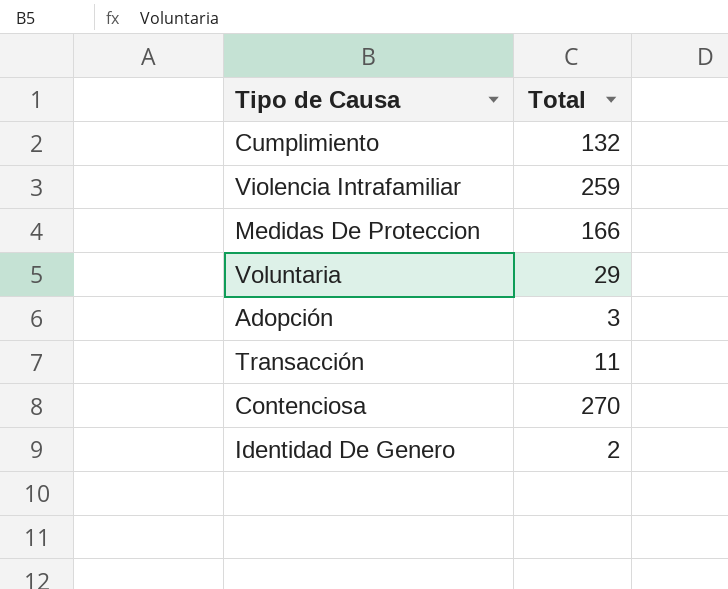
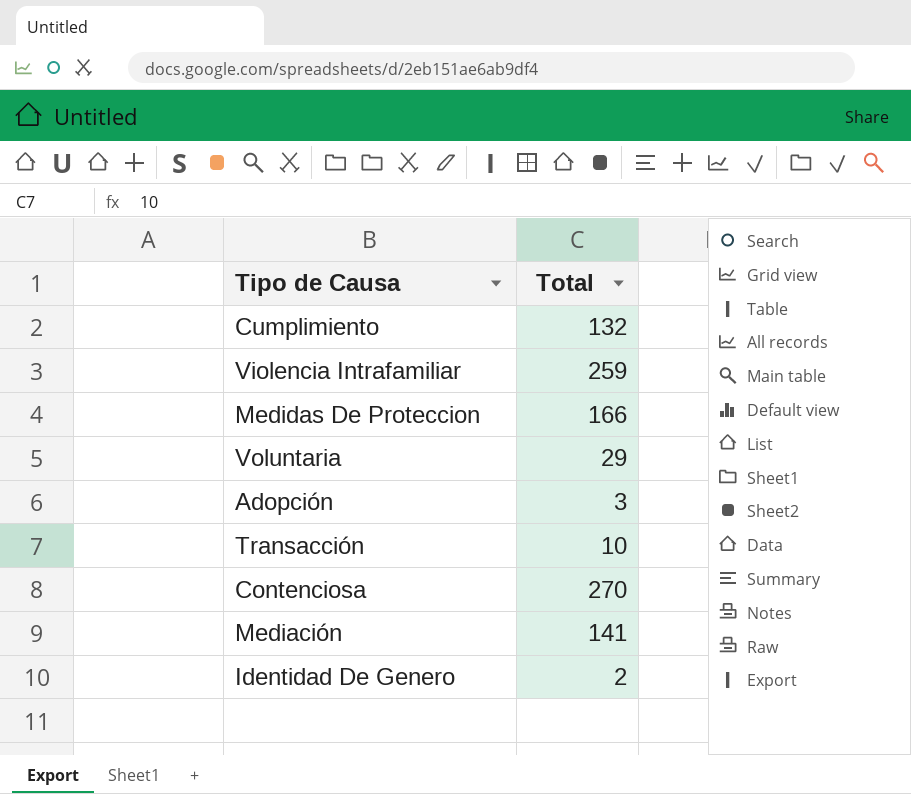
Transacción | Total: 11 -> 10
row Mediación: none -> 141

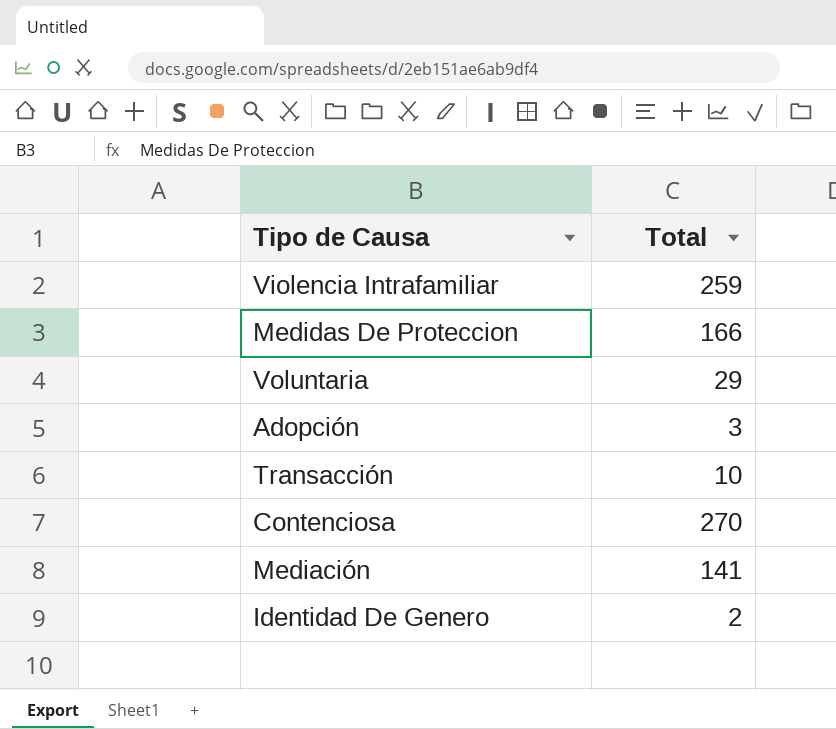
row Cumplimiento: 132 -> none

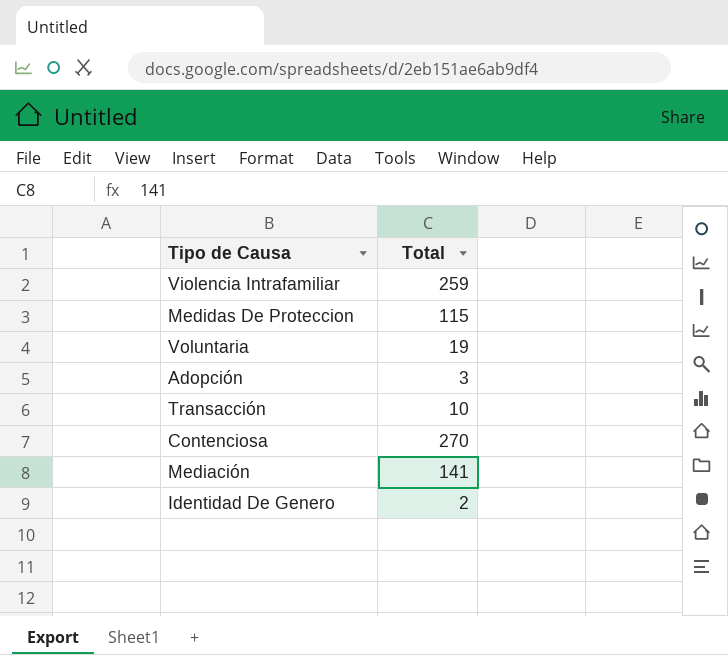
Medidas De Proteccion | Total: 166 -> 115
Voluntaria | Total: 29 -> 19

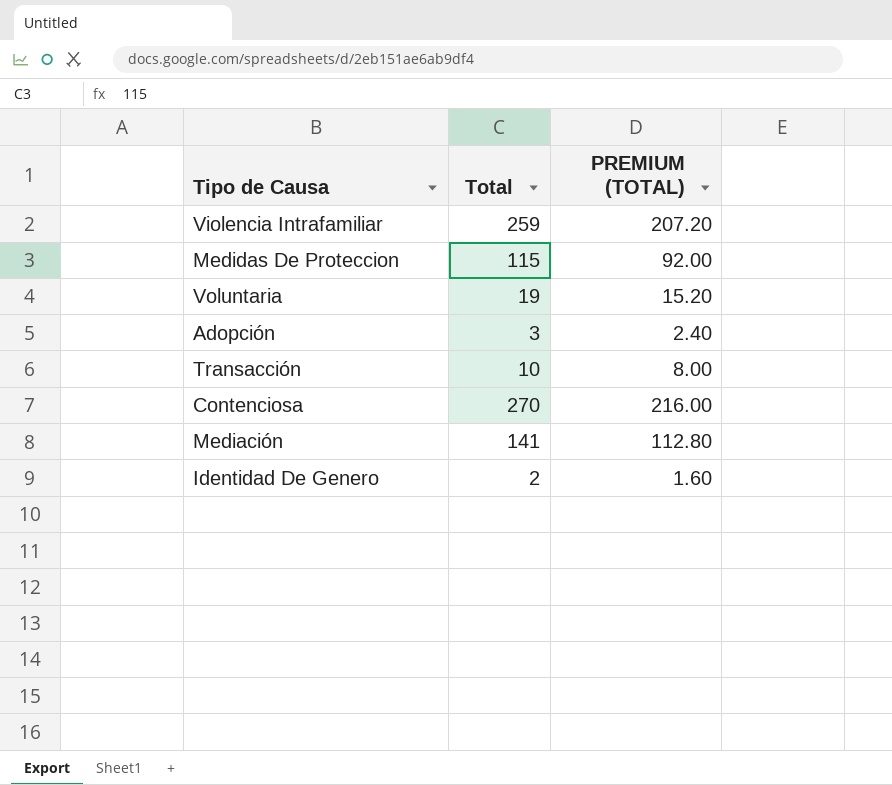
column PREMIUM (TOTAL) | formula: none -> [Total] * 0.8

